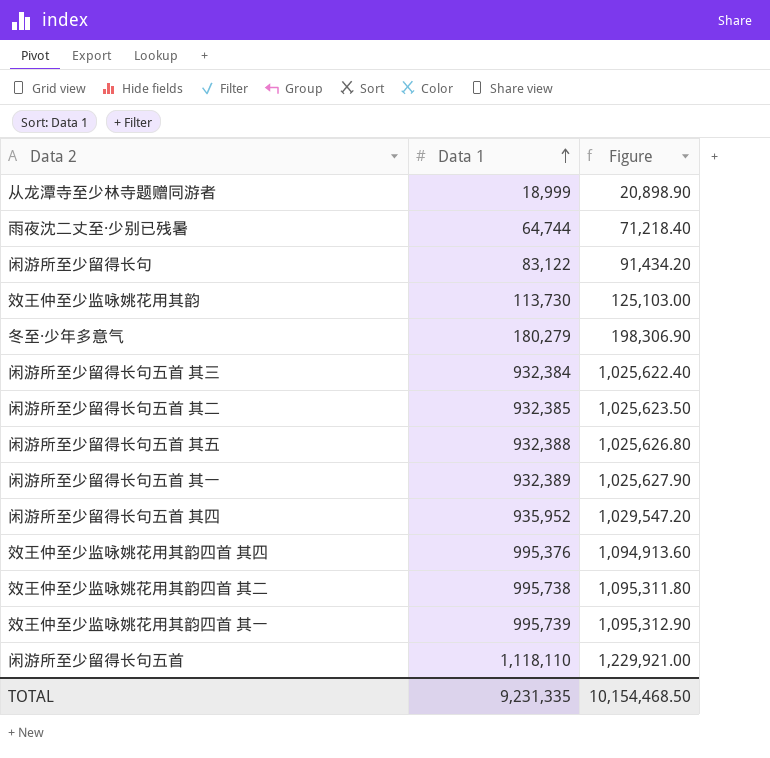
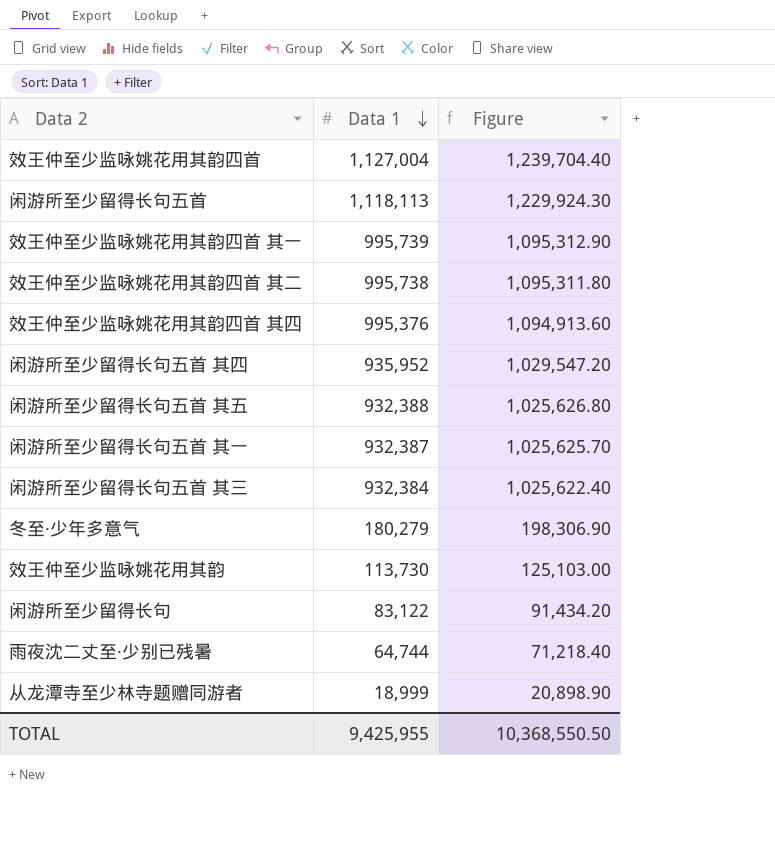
row order: Data 1 ascending -> Data 1 descending
row 闲游所至少留得长句五首 其二: 932,385 | 1,025,623.50 -> none
row 效王仲至少监咏姚花用其韵四首: none -> 1,127,004 | 1,239,704.40
闲游所至少留得长句五首 | Data 1: 1,118,110 -> 1,118,113
闲游所至少留得长句五首 | Figure: 1,229,921.00 -> 1,229,924.30
闲游所至少留得长句五首 其一 | Data 1: 932,389 -> 932,387
闲游所至少留得长句五首 其一 | Figure: 1,025,627.90 -> 1,025,625.70
TOTAL | Data 1: 9,231,335 -> 9,425,955
TOTAL | Figure: 10,154,468.50 -> 10,368,550.50

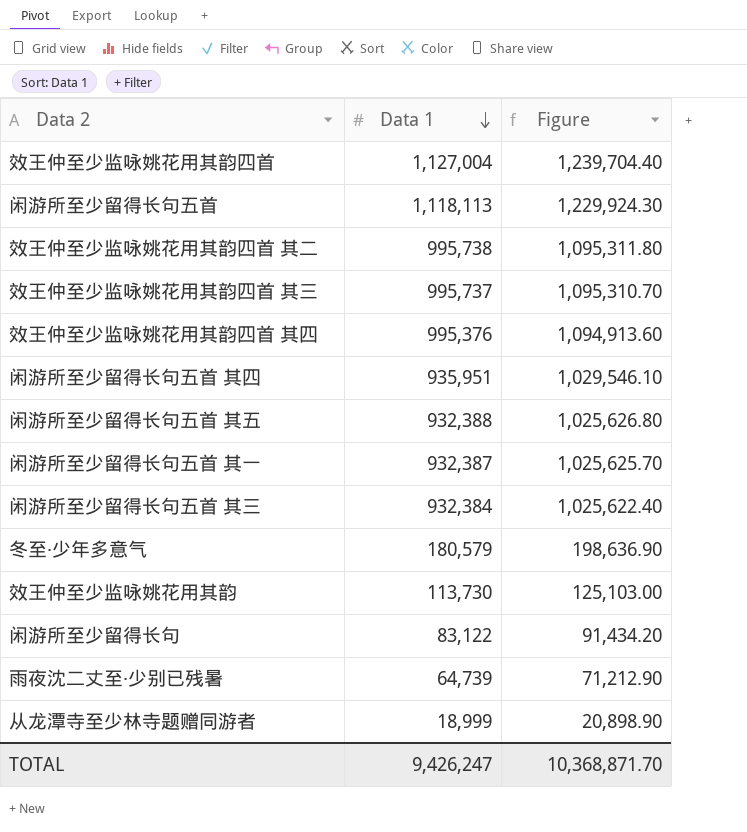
row 效王仲至少监咏姚花用其韵四首 其一: 995,739 | 1,095,312.90 -> none
row 效王仲至少监咏姚花用其韵四首 其三: none -> 995,737 | 1,095,310.70
闲游所至少留得长句五首 其四 | Data 1: 935,952 -> 935,951
闲游所至少留得长句五首 其四 | Figure: 1,029,547.20 -> 1,029,546.10
冬至·少年多意气 | Data 1: 180,279 -> 180,579
冬至·少年多意气 | Figure: 198,306.90 -> 198,636.90
雨夜沈二丈至·少别已残暑 | Data 1: 64,744 -> 64,739
雨夜沈二丈至·少别已残暑 | Figure: 71,218.40 -> 71,212.90
TOTAL | Data 1: 9,425,955 -> 9,426,247
TOTAL | Figure: 10,368,550.50 -> 10,368,871.70

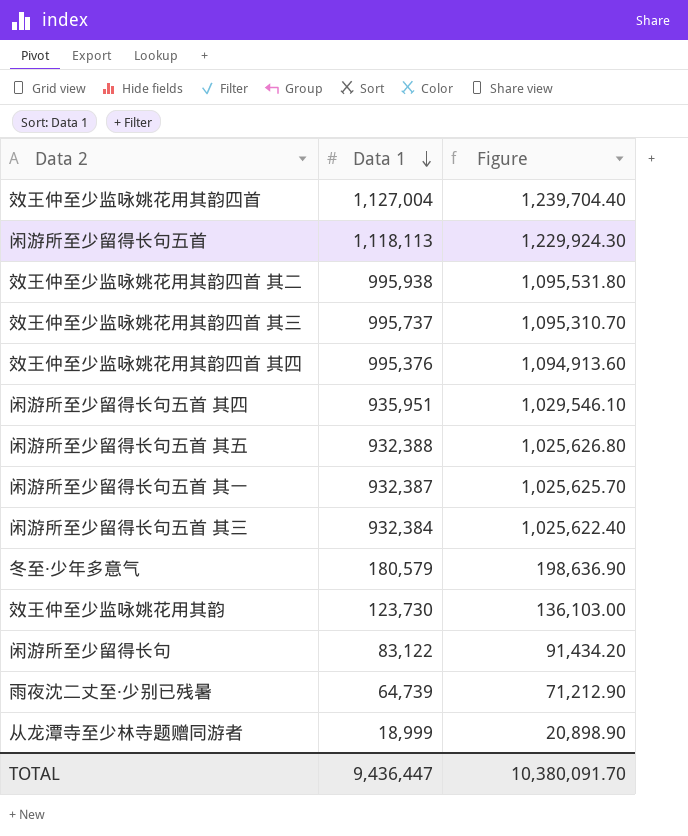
效王仲至少监咏姚花用其韵四首 其二 | Data 1: 995,738 -> 995,938
效王仲至少监咏姚花用其韵四首 其二 | Figure: 1,095,311.80 -> 1,095,531.80
效王仲至少监咏姚花用其韵 | Data 1: 113,730 -> 123,730
效王仲至少监咏姚花用其韵 | Figure: 125,103.00 -> 136,103.00
TOTAL | Data 1: 9,426,247 -> 9,436,447
TOTAL | Figure: 10,368,871.70 -> 10,380,091.70

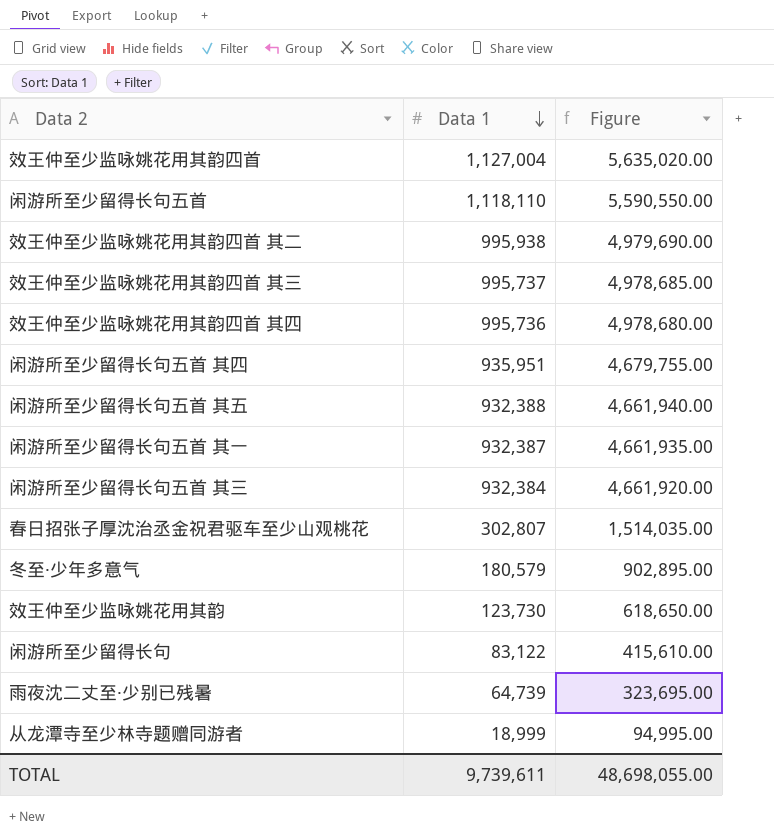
column Figure | formula: [Data 1] * 1.1 -> [Data 1] * 5
闲游所至少留得长句五首 | Data 1: 1,118,113 -> 1,118,110
效王仲至少监咏姚花用其韵四首 其四 | Data 1: 995,376 -> 995,736
row 春日招张子厚沈治丞金祝君驱车至少山观桃花: none -> 302,807 | 1,514,035.00
TOTAL | Data 1: 9,436,447 -> 9,739,611
TOTAL | Figure: 10,380,091.70 -> 48,698,055.00

